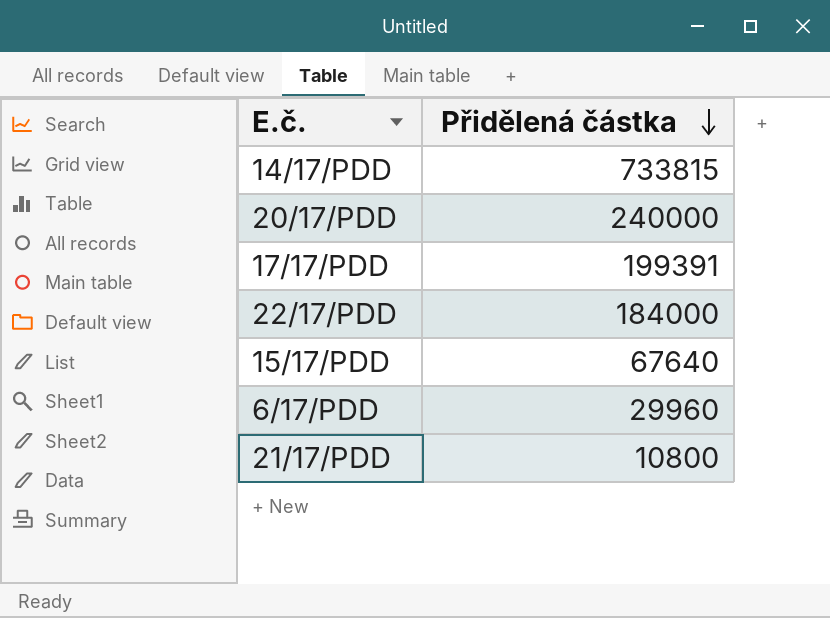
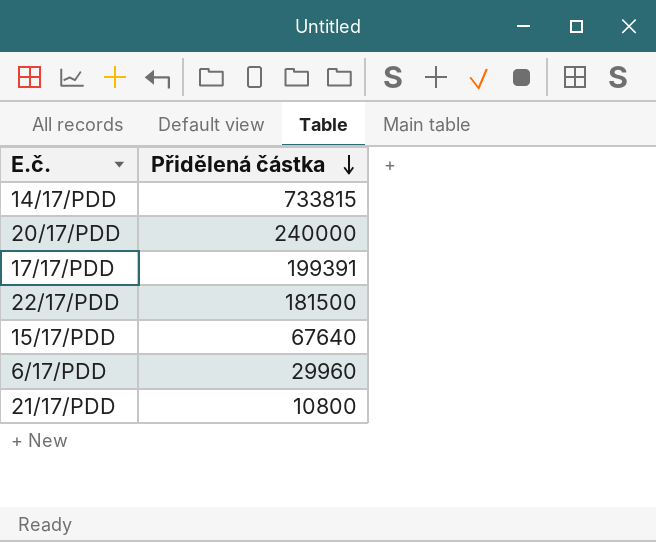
22/17/PDD | Přidělená částka: 184000 -> 181500

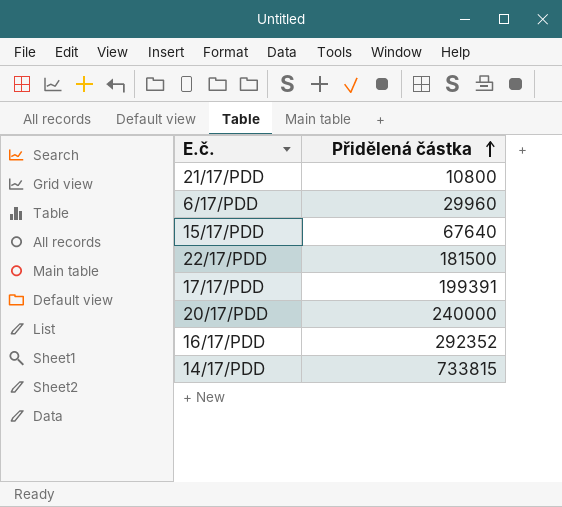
row order: Přidělená částka descending -> Přidělená částka ascending
row 16/17/PDD: none -> 292352

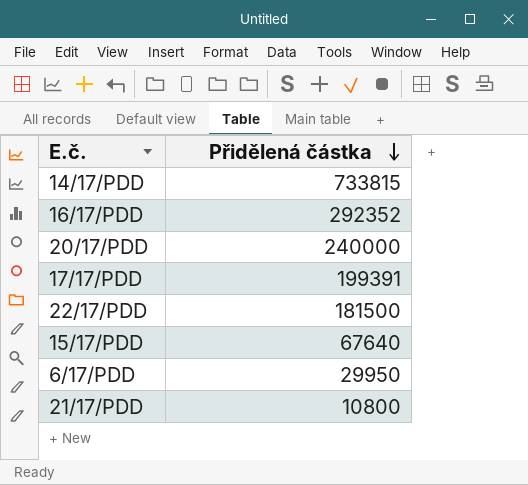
row order: Přidělená částka ascending -> Přidělená částka descending
6/17/PDD | Přidělená částka: 29960 -> 29950

